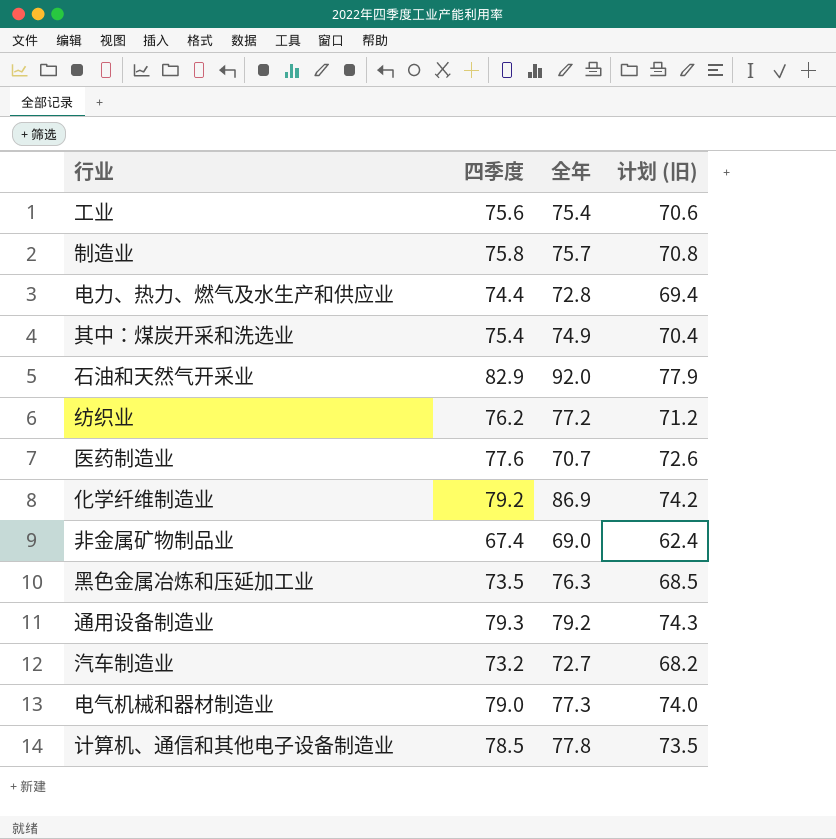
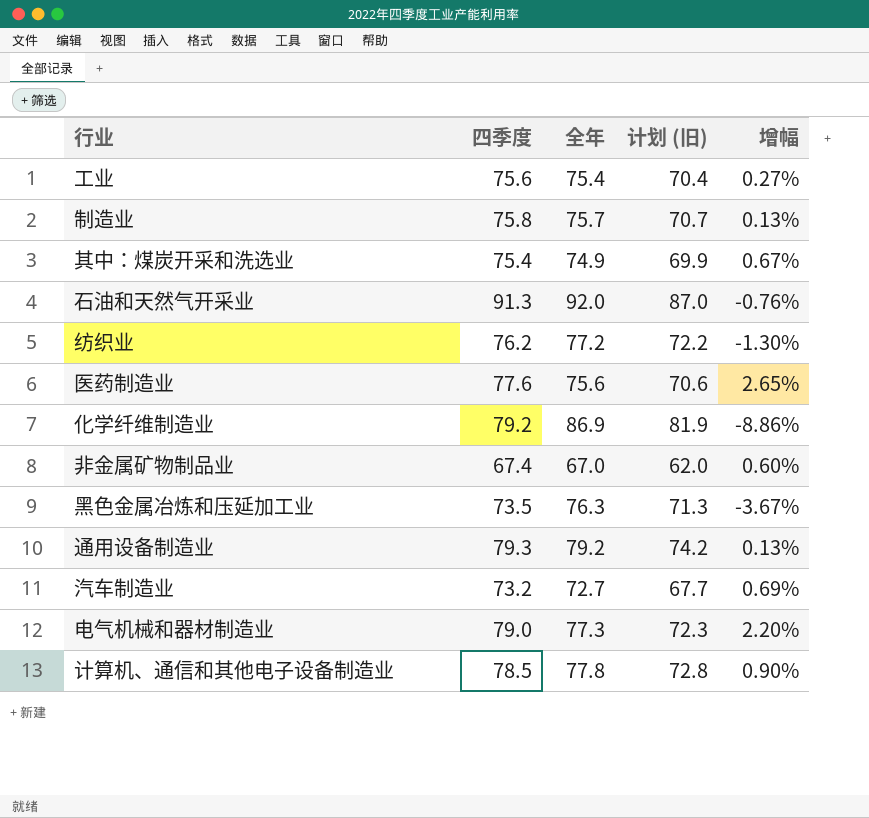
column 计划 (旧) | formula: [四季度] - 5 -> [全年] - 5
column 增幅 | formula: none -> ([四季度] - [全年]) / [全年]
row 电力、热力、燃气及水生产和供应业: 74.4 | 72.8 | 69.4 -> none
石油和天然气开采业 | 四季度: 82.9 -> 91.3
医药制造业 | 全年: 70.7 -> 75.6
非金属矿物制品业 | 全年: 69.0 -> 67.0

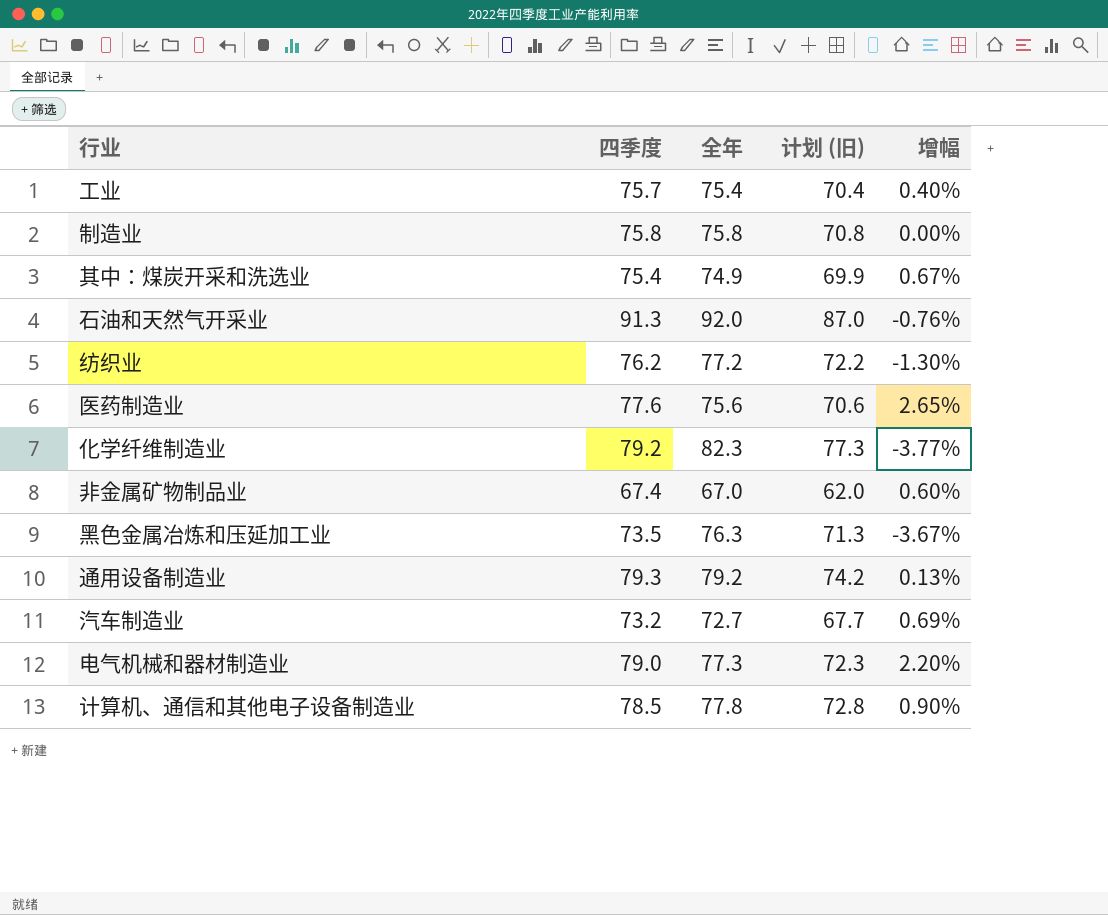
工业 | 四季度: 75.6 -> 75.7
工业 | 增幅: 0.27% -> 0.40%
制造业 | 全年: 75.7 -> 75.8
制造业 | 计划 (旧): 70.7 -> 70.8
制造业 | 增幅: 0.13% -> 0.00%
化学纤维制造业 | 全年: 86.9 -> 82.3
化学纤维制造业 | 计划 (旧): 81.9 -> 77.3
化学纤维制造业 | 增幅: -8.86% -> -3.77%

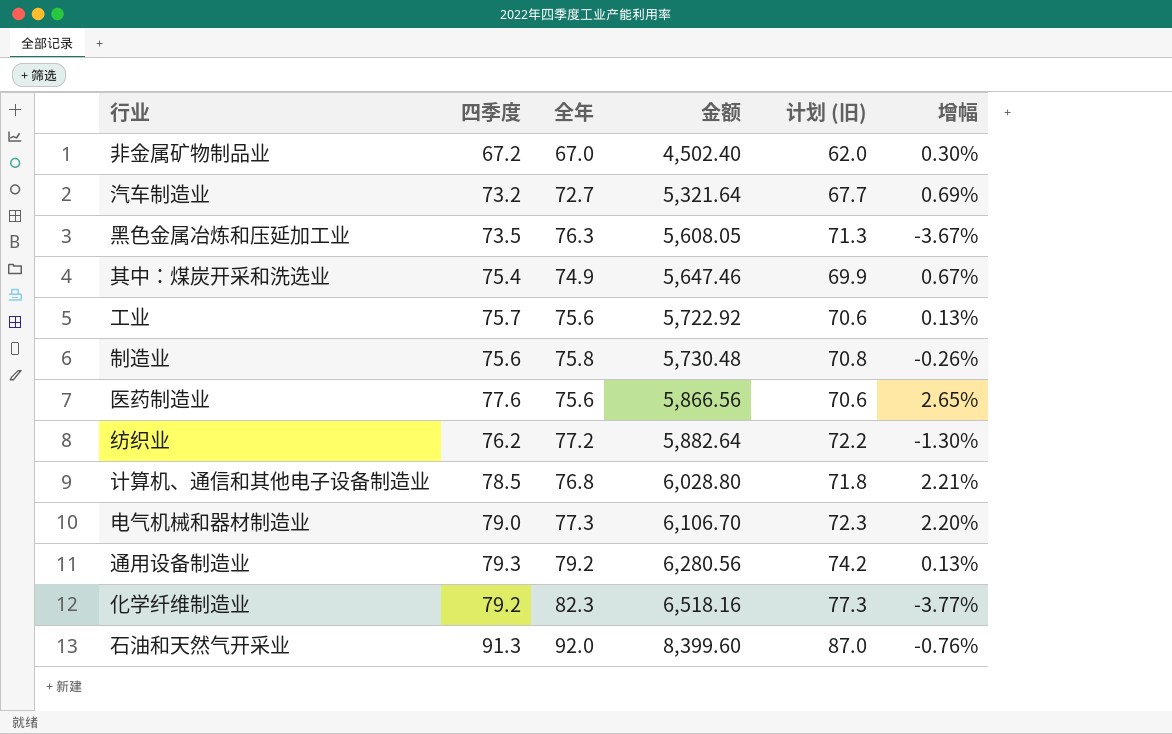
row order: none -> 金额 ascending
column 金额 | formula: none -> [四季度] * [全年]
非金属矿物制品业 | 四季度: 67.4 -> 67.2
非金属矿物制品业 | 增幅: 0.60% -> 0.30%
工业 | 全年: 75.4 -> 75.6
工业 | 计划 (旧): 70.4 -> 70.6
工业 | 增幅: 0.40% -> 0.13%
制造业 | 四季度: 75.8 -> 75.6
制造业 | 增幅: 0.00% -> -0.26%
计算机、通信和其他电子设备制造业 | 全年: 77.8 -> 76.8
计算机、通信和其他电子设备制造业 | 计划 (旧): 72.8 -> 71.8
计算机、通信和其他电子设备制造业 | 增幅: 0.90% -> 2.21%

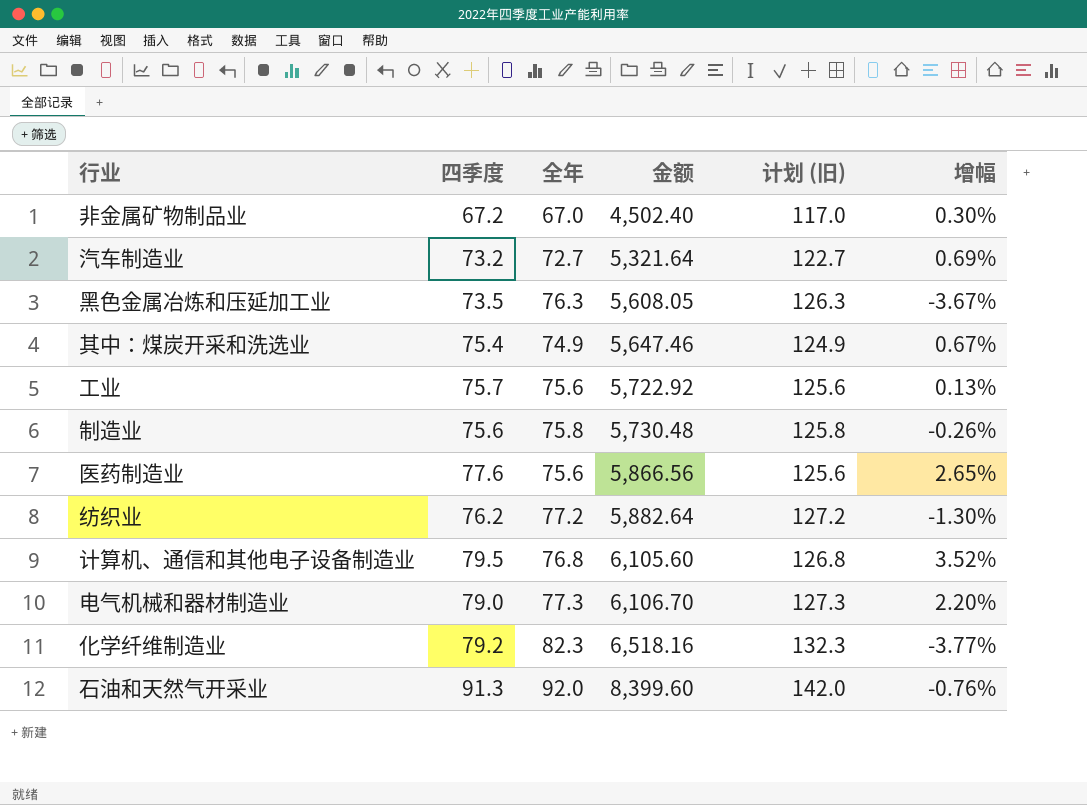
column 计划 (旧) | formula: [全年] - 5 -> [全年] + 50
row 通用设备制造业: 79.3 | 79.2 | 6,280.56 | 74.2 | 0.13% -> none
计算机、通信和其他电子设备制造业 | 四季度: 78.5 -> 79.5
计算机、通信和其他电子设备制造业 | 金额: 6,028.80 -> 6,105.60
计算机、通信和其他电子设备制造业 | 增幅: 2.21% -> 3.52%

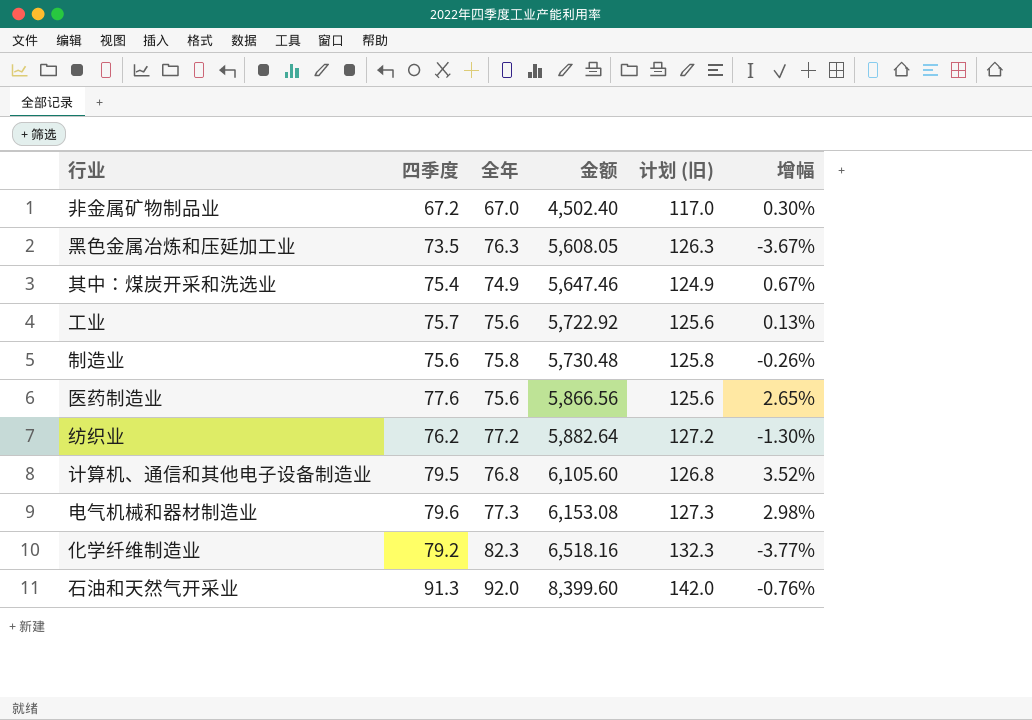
row 汽车制造业: 73.2 | 72.7 | 5,321.64 | 122.7 | 0.69% -> none
电气机械和器材制造业 | 四季度: 79.0 -> 79.6
电气机械和器材制造业 | 金额: 6,106.70 -> 6,153.08
电气机械和器材制造业 | 增幅: 2.20% -> 2.98%

